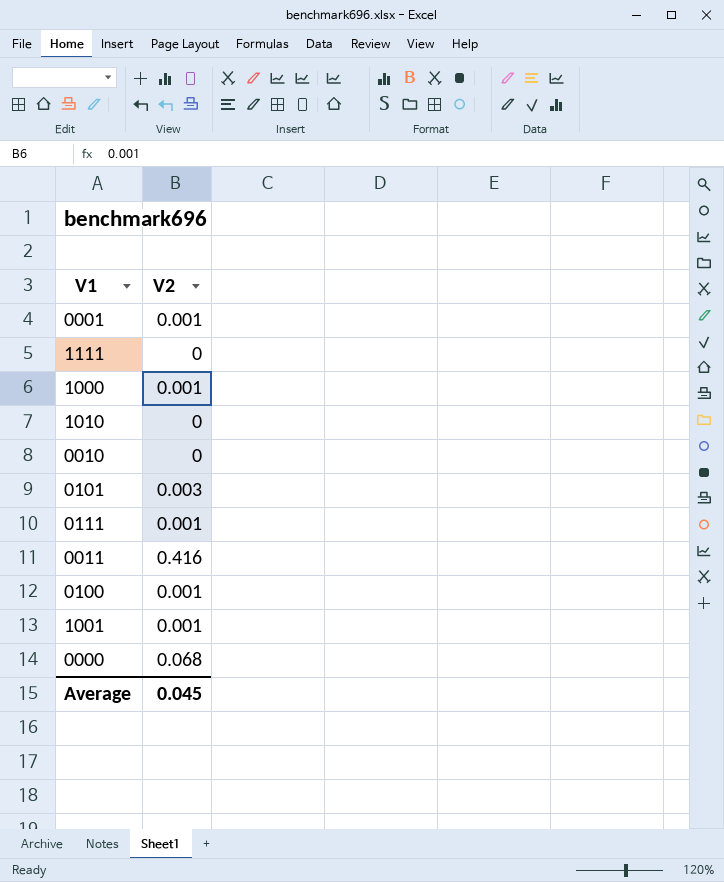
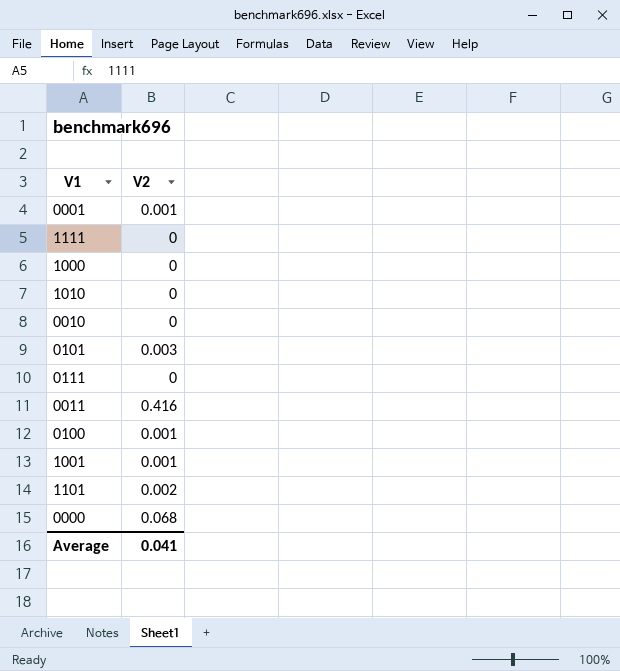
1000 | V2: 0.001 -> 0
0111 | V2: 0.001 -> 0
row 1101: none -> 0.002
Average | V2: 0.045 -> 0.041

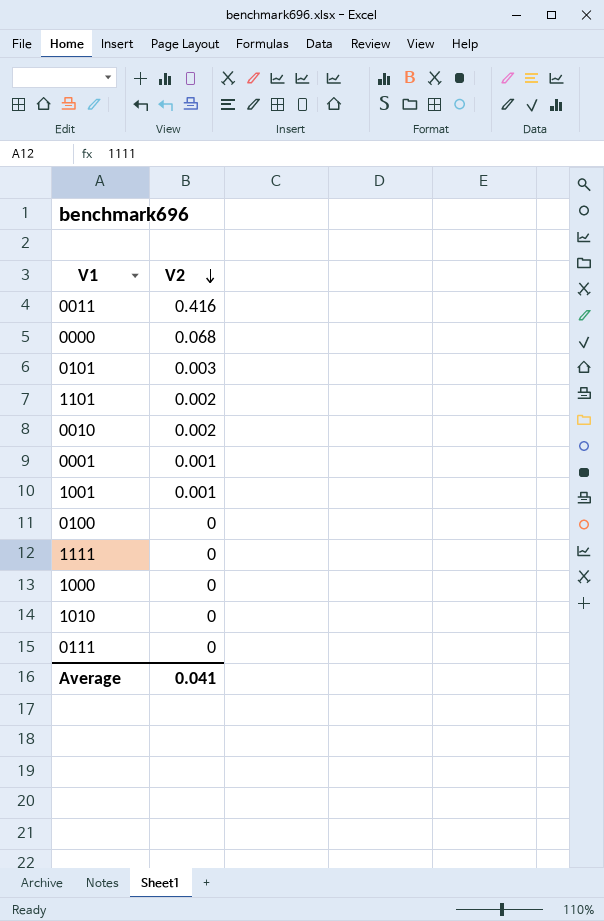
row order: none -> V2 descending
0010 | V2: 0 -> 0.002
0100 | V2: 0.001 -> 0

